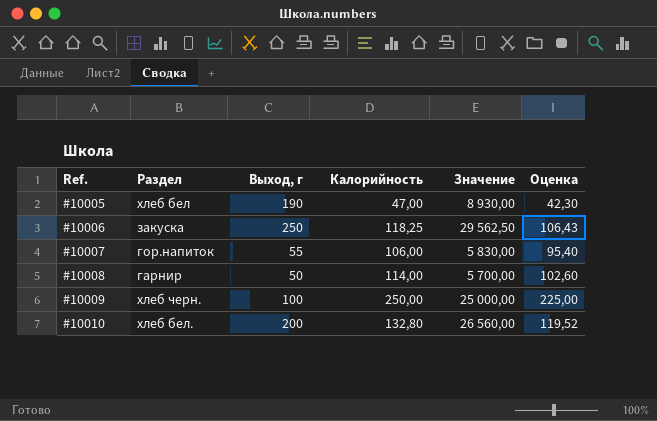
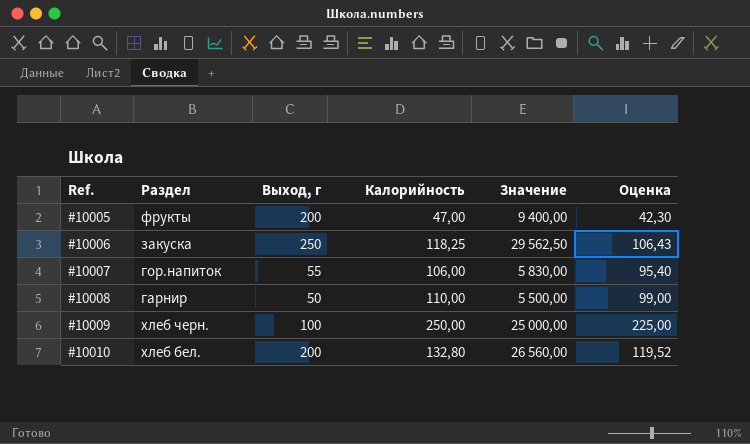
#10005 | Раздел: хлеб бел -> фрукты
#10005 | Выход, г: 190 -> 200
#10005 | Значение: 8 930,00 -> 9 400,00
#10008 | Калорийность: 114,00 -> 110,00
#10008 | Значение: 5 700,00 -> 5 500,00
#10008 | Оценка: 102,60 -> 99,00

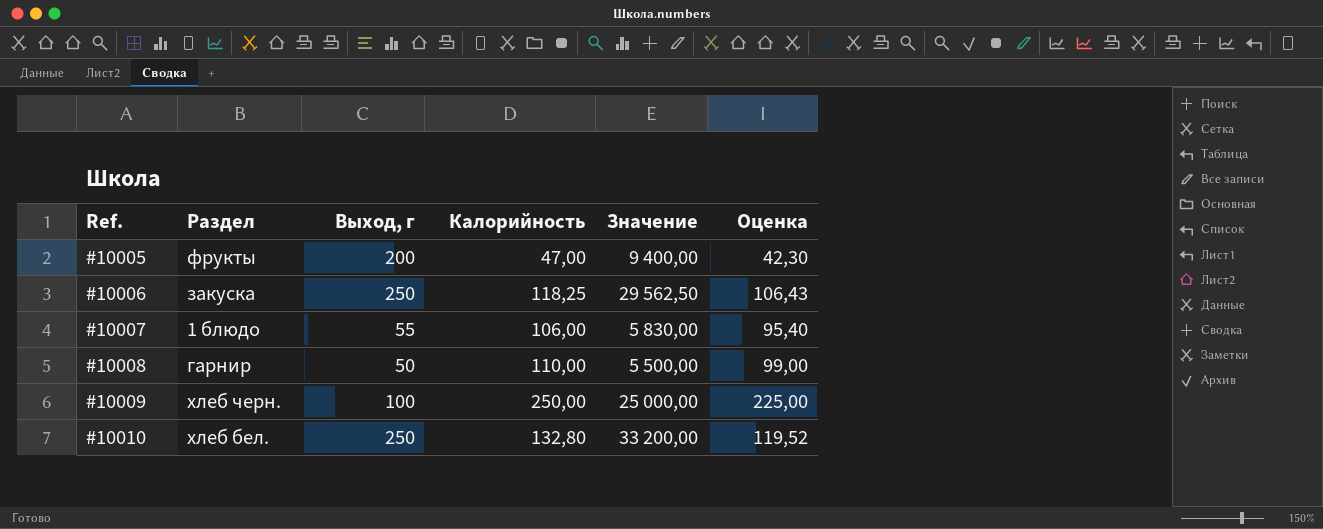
#10007 | Раздел: гор.напиток -> 1 блюдо
#10010 | Выход, г: 200 -> 250
#10010 | Значение: 26 560,00 -> 33 200,00

